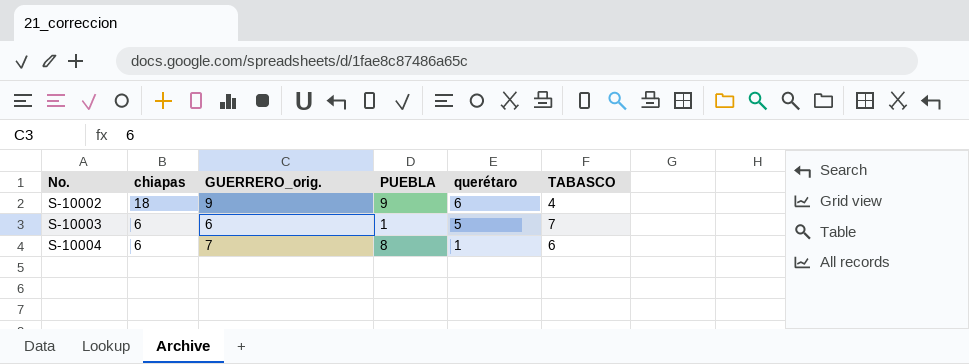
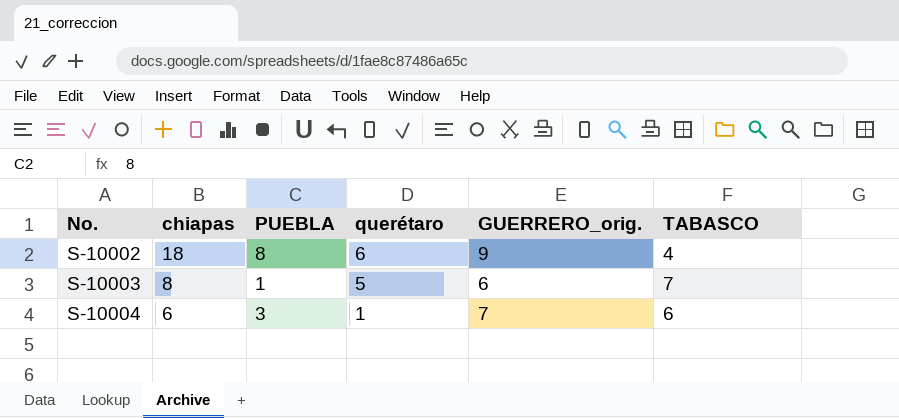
column GUERRERO_orig. | position: 3 -> 5
S-10002 | PUEBLA: 9 -> 8
S-10003 | chiapas: 6 -> 8
S-10004 | PUEBLA: 8 -> 3

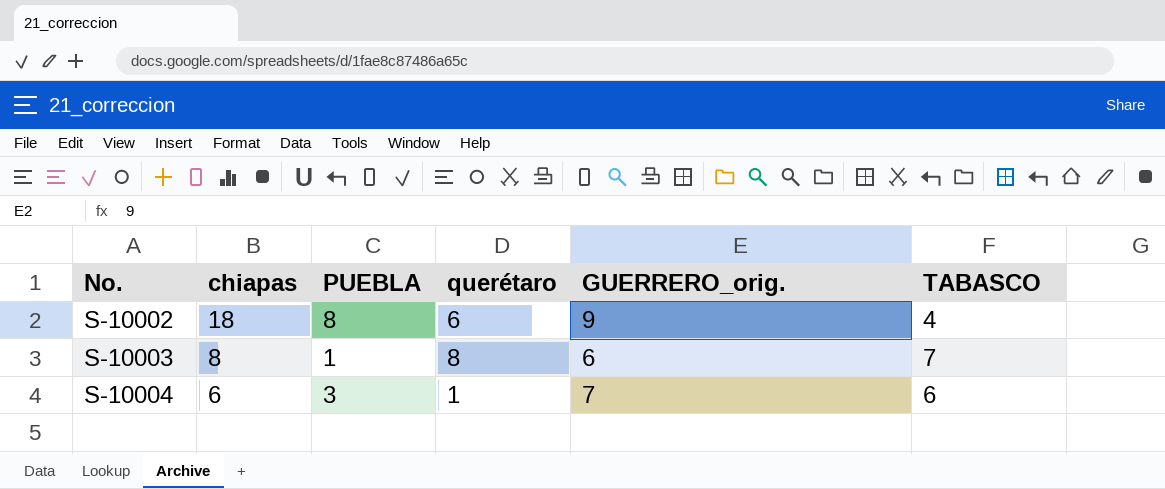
S-10003 | querétaro: 5 -> 8

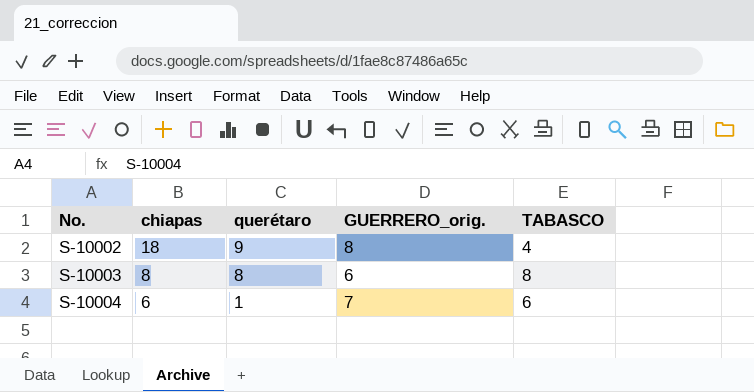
column PUEBLA | position: 3 -> none
S-10002 | querétaro: 6 -> 9
S-10002 | GUERRERO_orig.: 9 -> 8
S-10003 | TABASCO: 7 -> 8

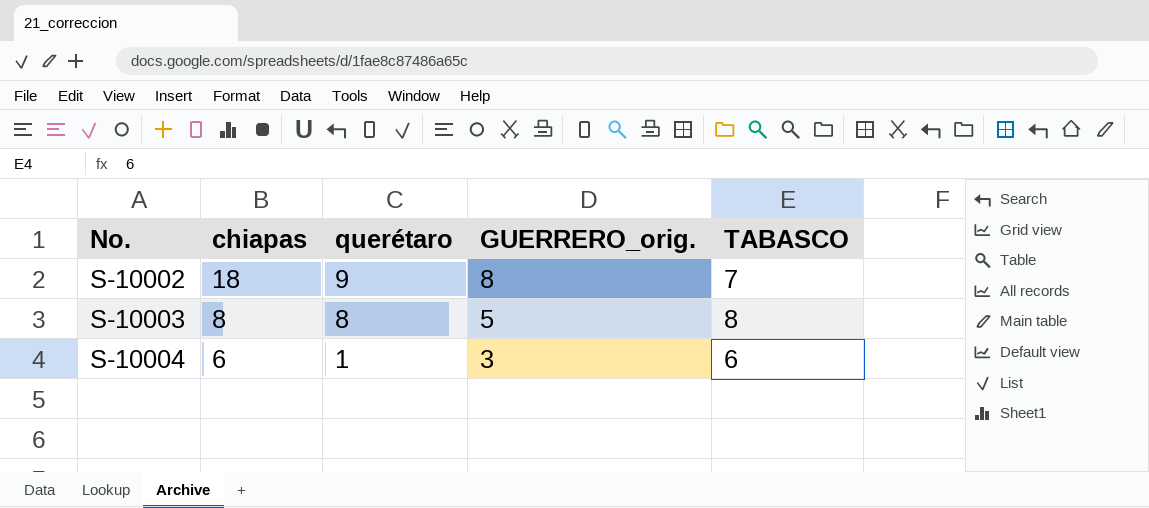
S-10002 | TABASCO: 4 -> 7
S-10003 | GUERRERO_orig.: 6 -> 5
S-10004 | GUERRERO_orig.: 7 -> 3

